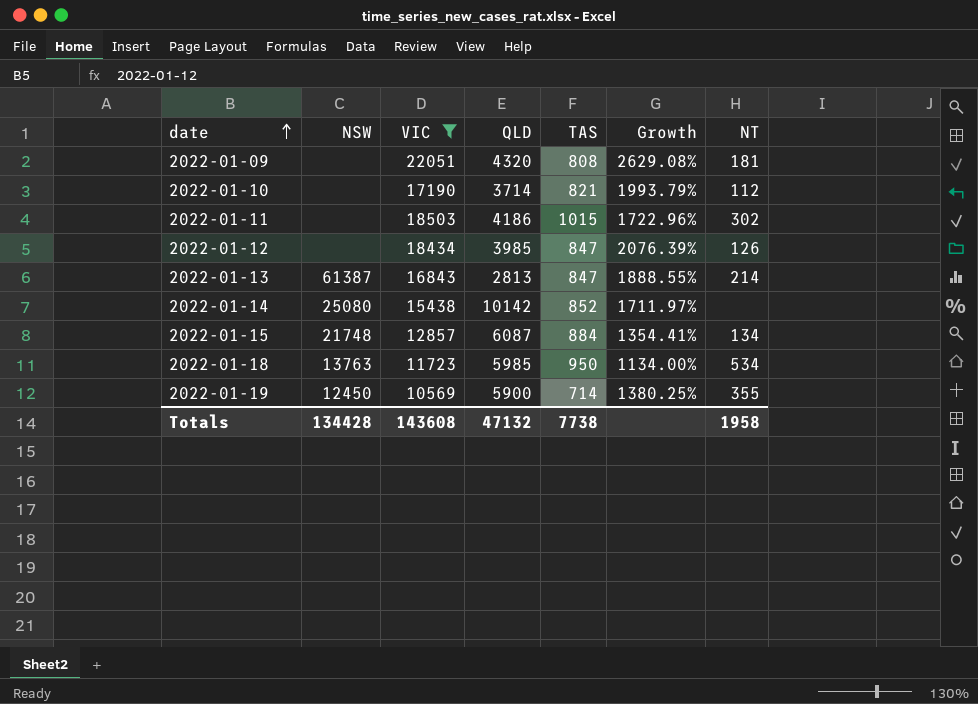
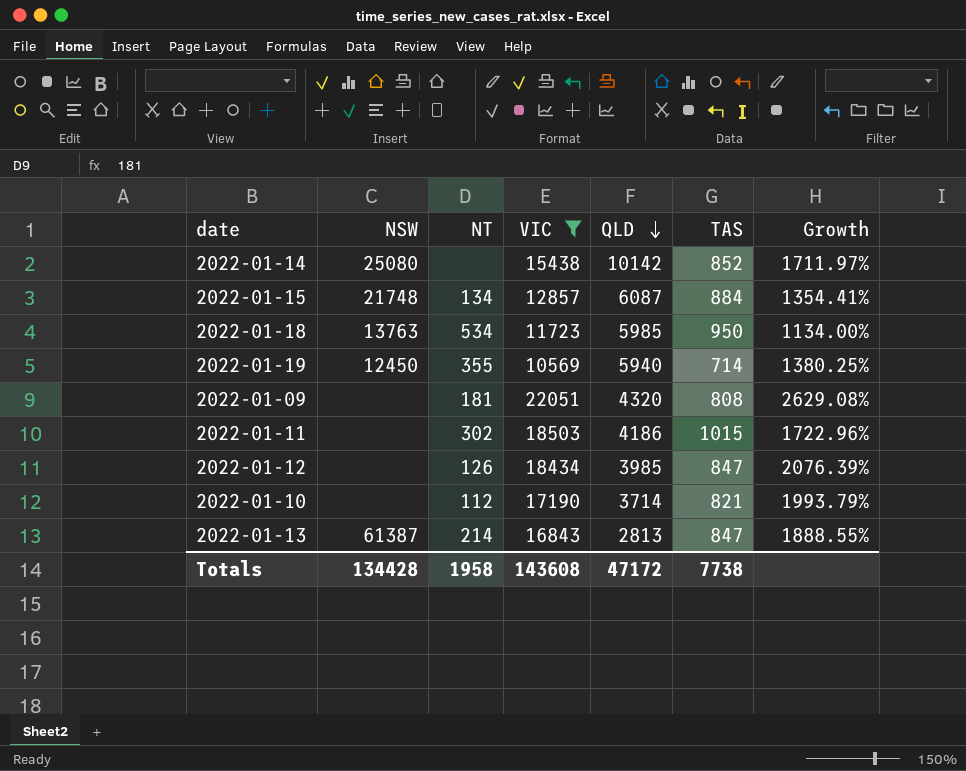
row order: date ascending -> QLD descending
column NT | position: 7 -> 3
2022-01-19 | QLD: 5900 -> 5940
Totals | QLD: 47132 -> 47172

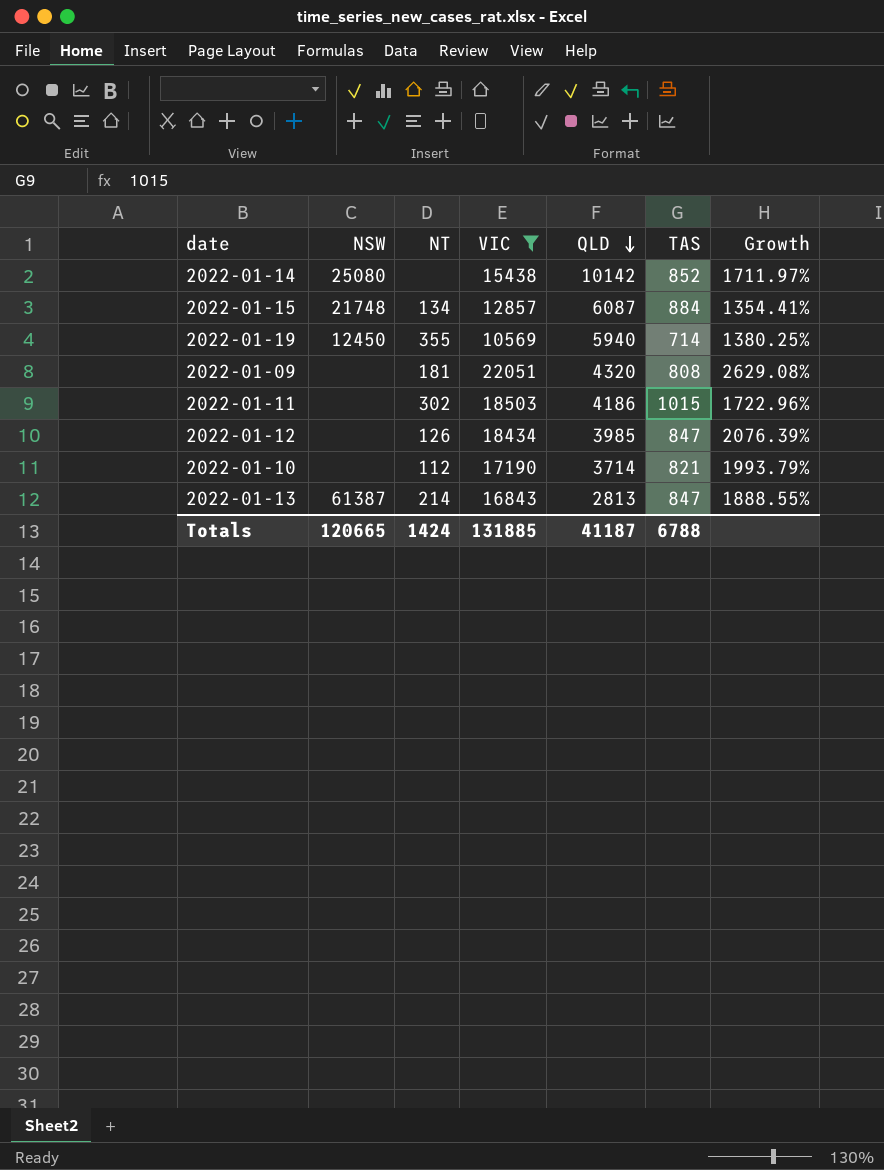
row 2022-01-18: 13763 | 534 | 11723 | 5985 | 950 | 1134.00% -> none
Totals | NSW: 134428 -> 120665
Totals | NT: 1958 -> 1424
Totals | VIC: 143608 -> 131885
Totals | QLD: 47172 -> 41187
Totals | TAS: 7738 -> 6788

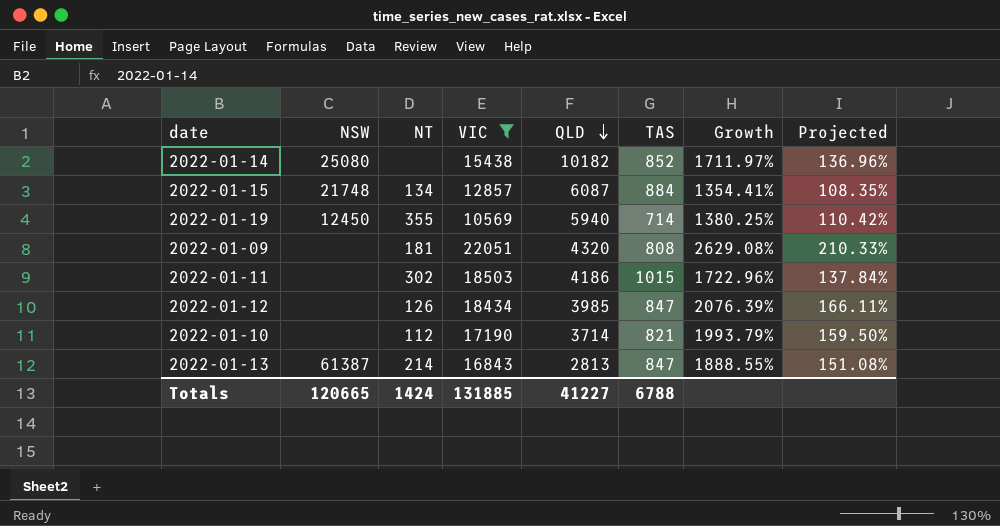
column Projected | formula: none -> [Growth] * 0.08
2022-01-14 | QLD: 10142 -> 10182
Totals | QLD: 41187 -> 41227

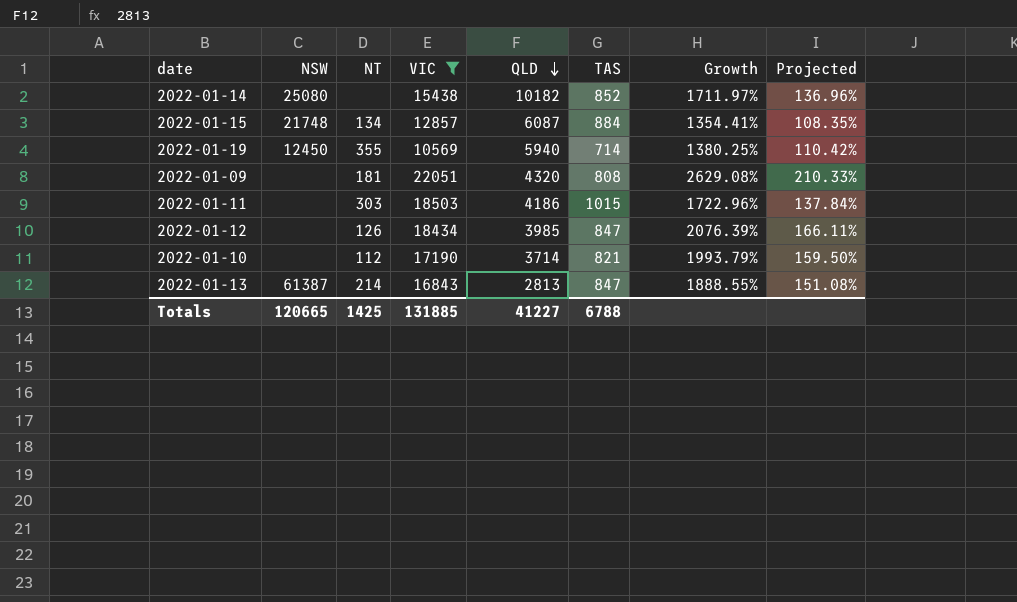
2022-01-11 | NT: 302 -> 303
Totals | NT: 1424 -> 1425

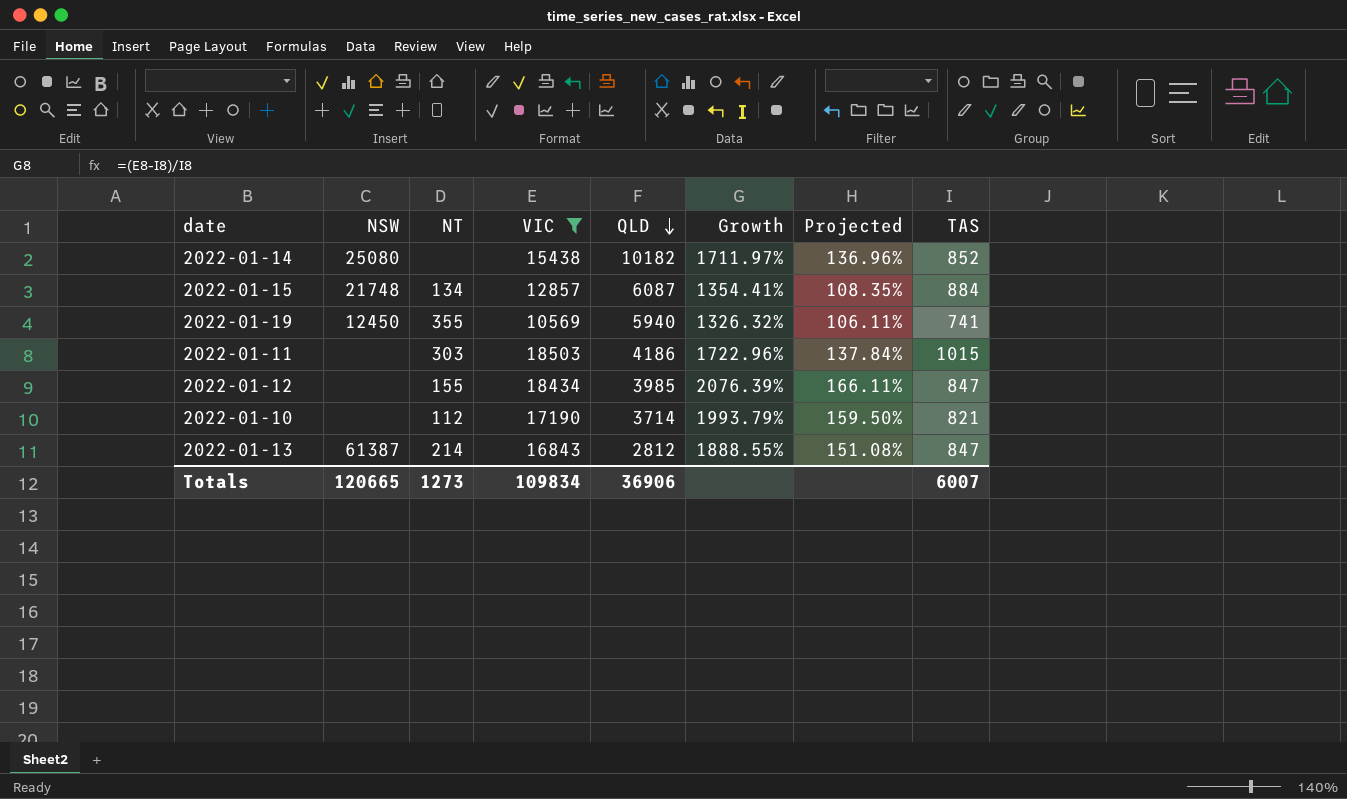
column TAS | position: 6 -> 8
row 2022-01-09: none | 181 | 22051 | 4320 | 808 | 2629.08% | 210.33% -> none
2022-01-19 | Growth: 1380.25% -> 1326.32%
2022-01-19 | Projected: 110.42% -> 106.11%
2022-01-19 | TAS: 714 -> 741
2022-01-12 | NT: 126 -> 155
2022-01-13 | QLD: 2813 -> 2812
Totals | NT: 1425 -> 1273
Totals | VIC: 131885 -> 109834
Totals | QLD: 41227 -> 36906
Totals | TAS: 6788 -> 6007

